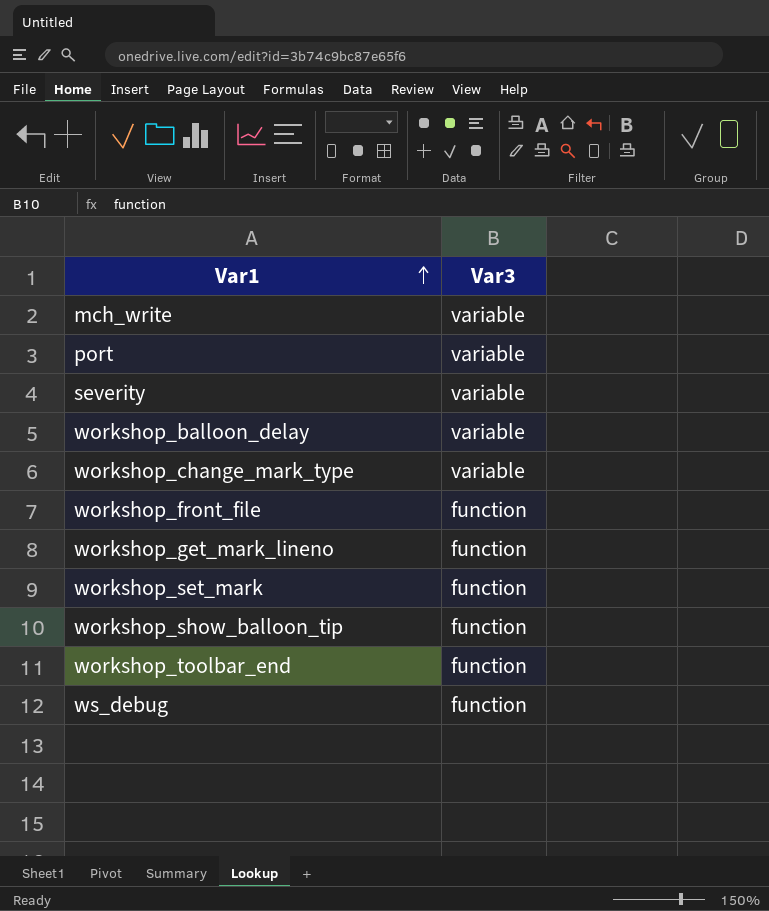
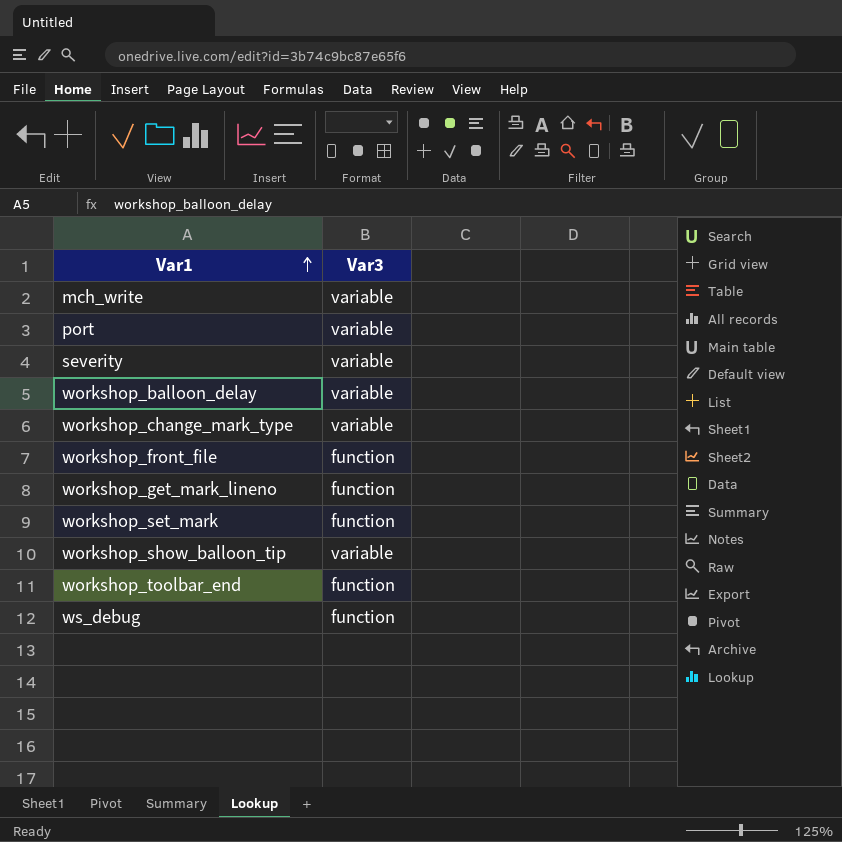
workshop_show_balloon_tip | Var3: function -> variable

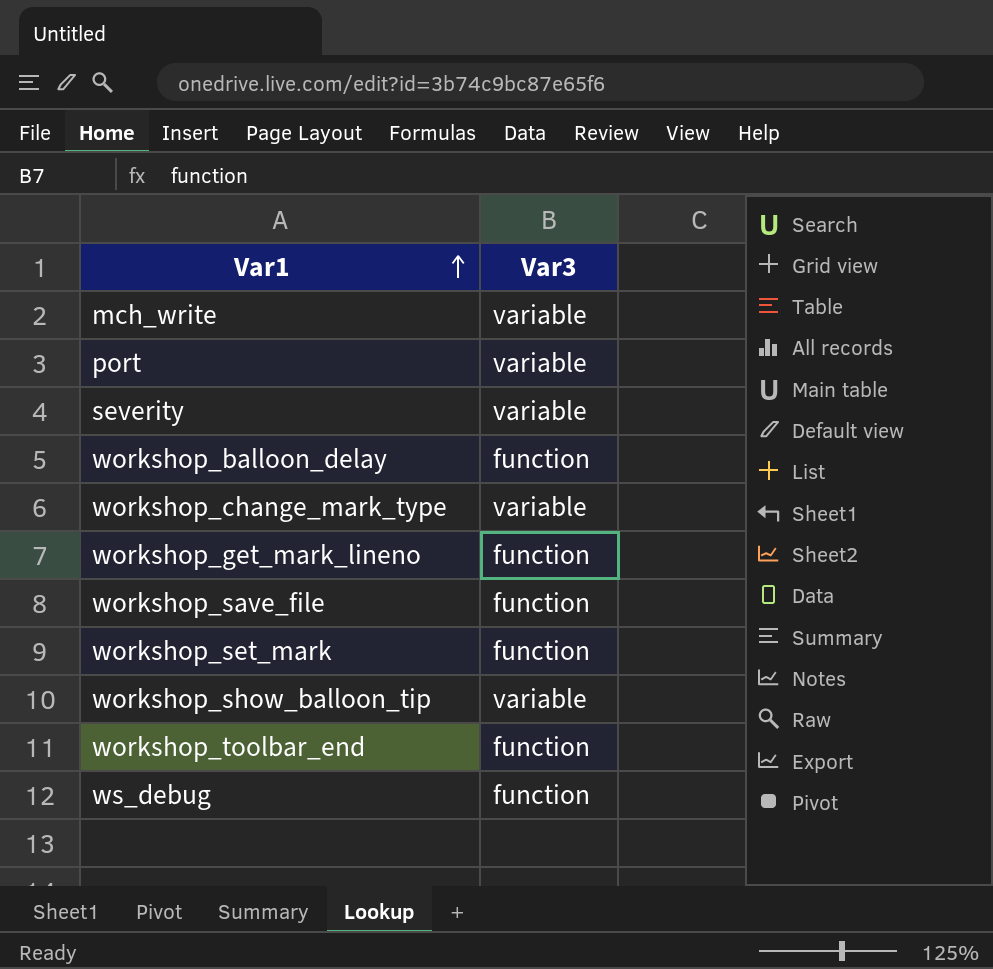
row workshop_front_file: function -> none
workshop_balloon_delay | Var3: variable -> function
row workshop_save_file: none -> function

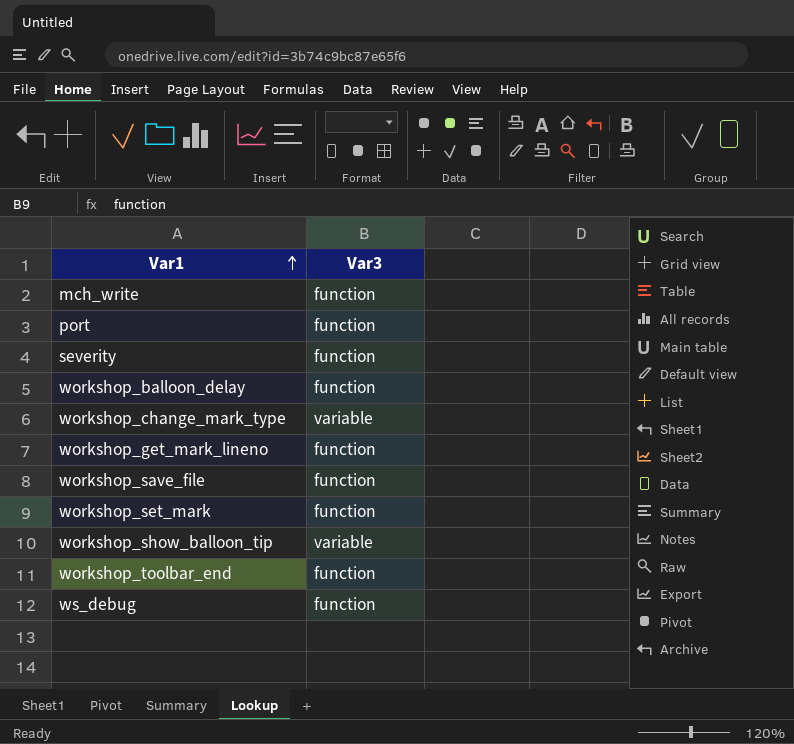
mch_write | Var3: variable -> function
port | Var3: variable -> function
severity | Var3: variable -> function

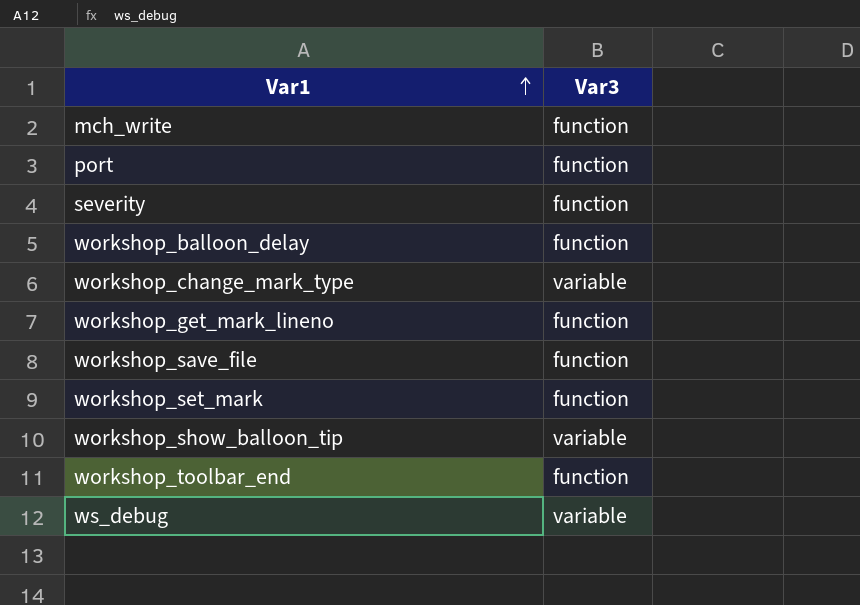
ws_debug | Var3: function -> variable

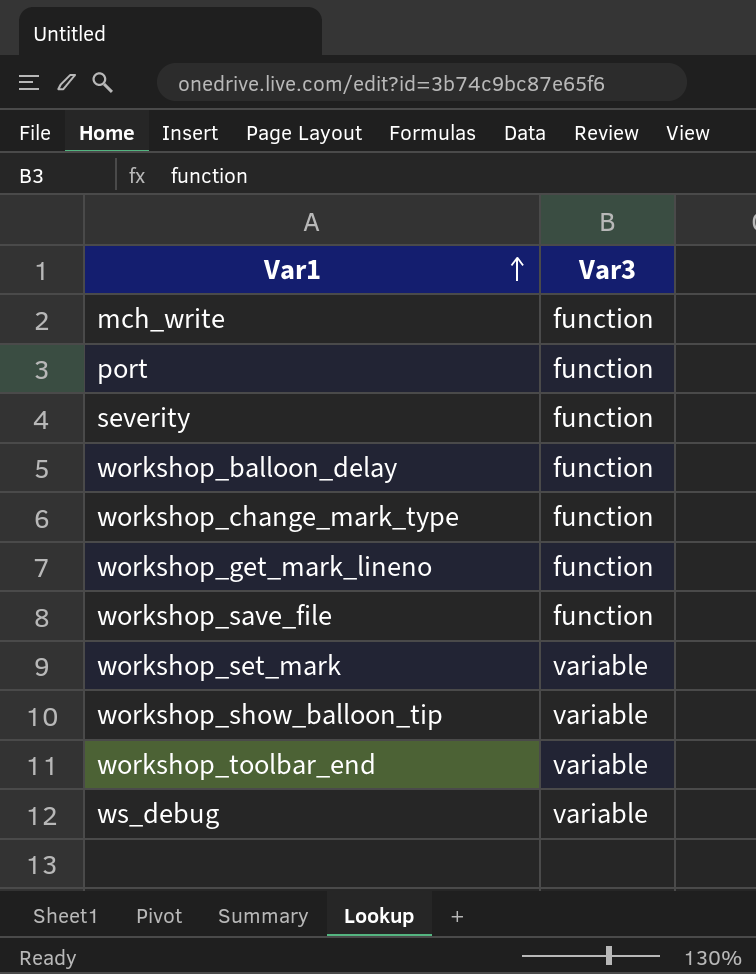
workshop_change_mark_type | Var3: variable -> function
workshop_set_mark | Var3: function -> variable
workshop_toolbar_end | Var3: function -> variable

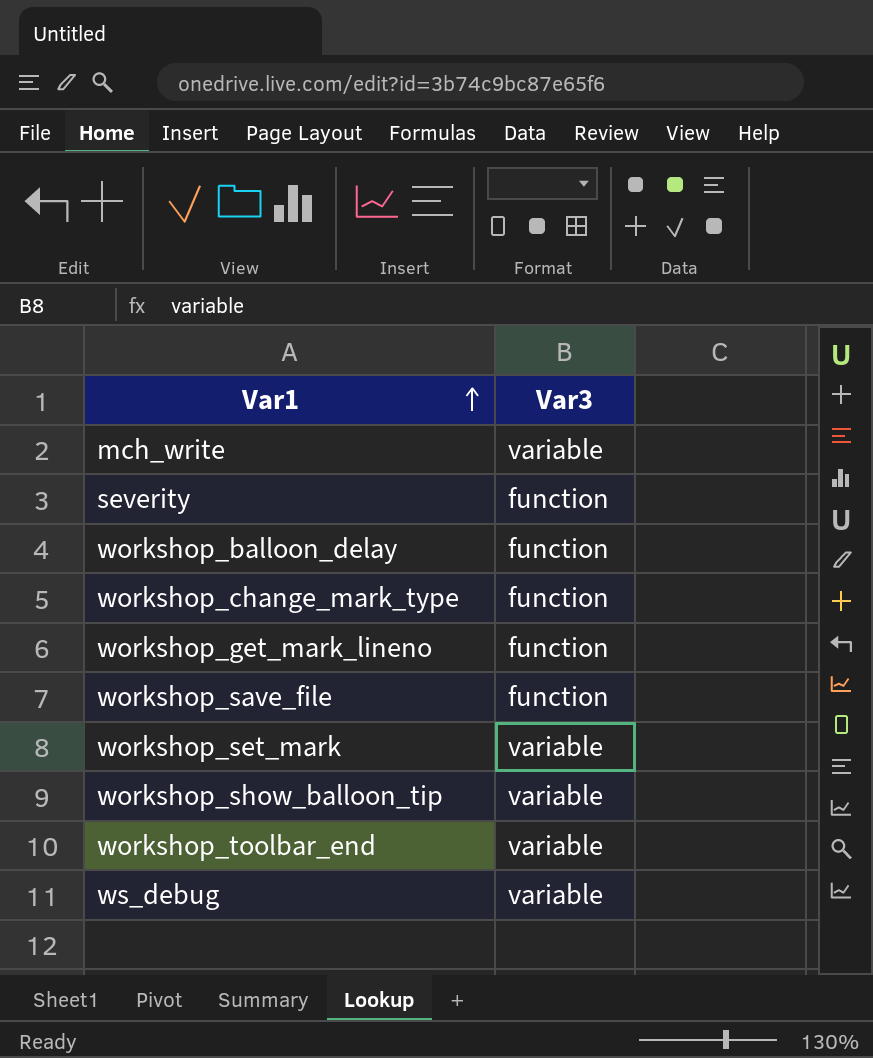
row port: function -> none
mch_write | Var3: function -> variable

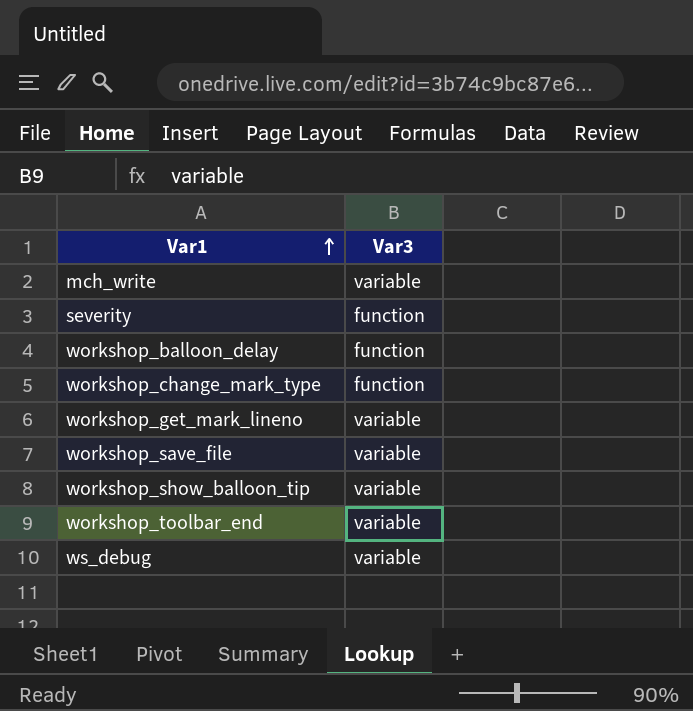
row workshop_set_mark: variable -> none
workshop_get_mark_lineno | Var3: function -> variable
workshop_save_file | Var3: function -> variable

